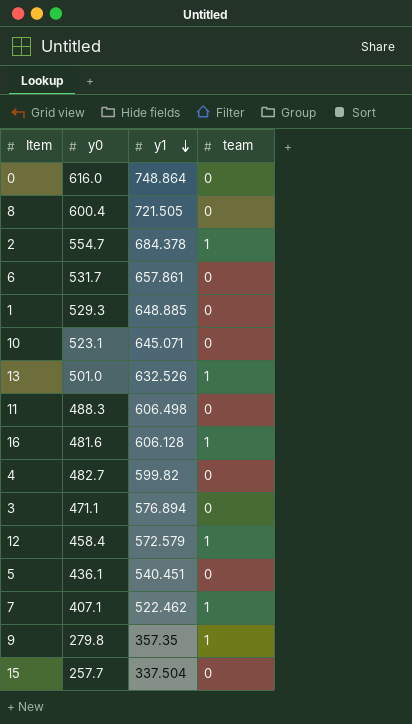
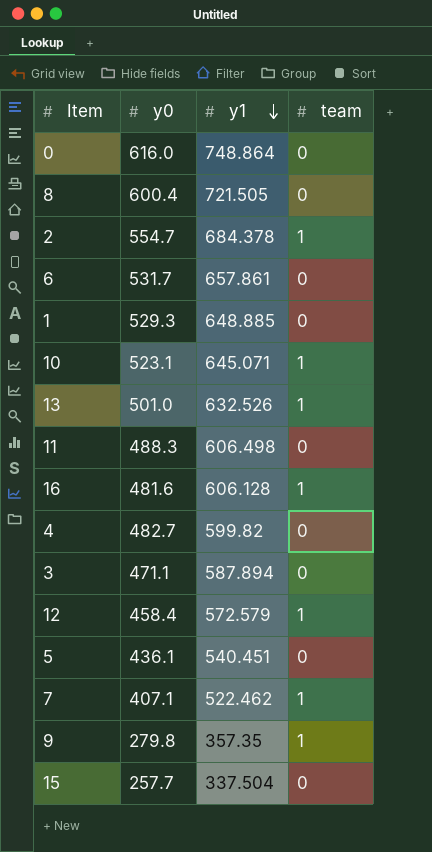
10 | team: 0 -> 1
3 | y1: 576.894 -> 587.894

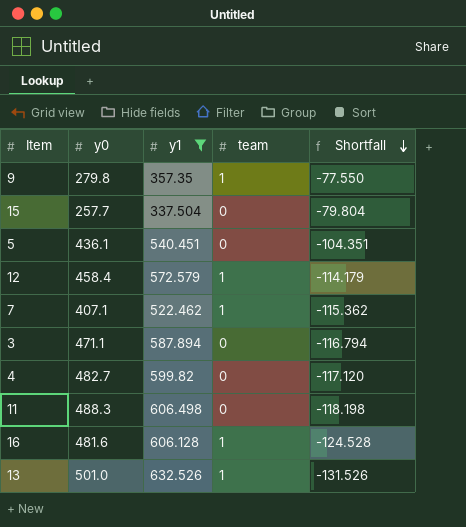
filter: none -> y1 <= 632.526
row order: y1 descending -> Shortfall descending
column Shortfall | formula: none -> [y0] - [y1]

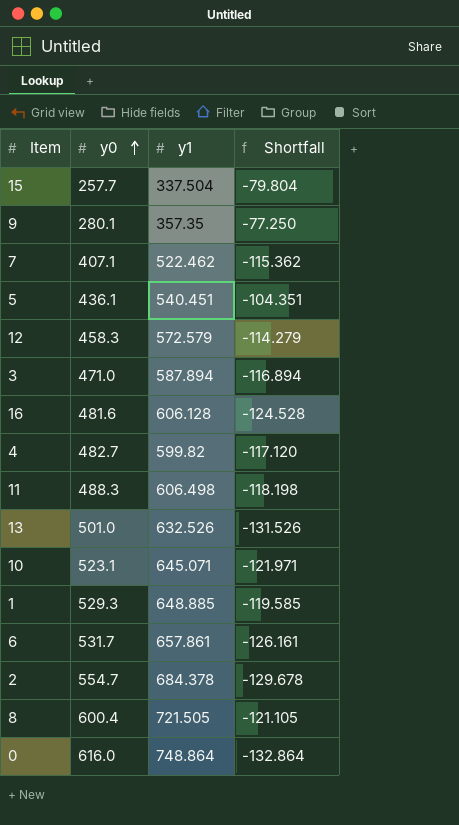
filter: y1 <= 632.526 -> none
row order: Shortfall descending -> y0 ascending
column team | position: 4 -> none
9 | y0: 279.8 -> 280.1
9 | Shortfall: -77.550 -> -77.250
12 | y0: 458.4 -> 458.3
12 | Shortfall: -114.179 -> -114.279
3 | y0: 471.1 -> 471.0
3 | Shortfall: -116.794 -> -116.894

